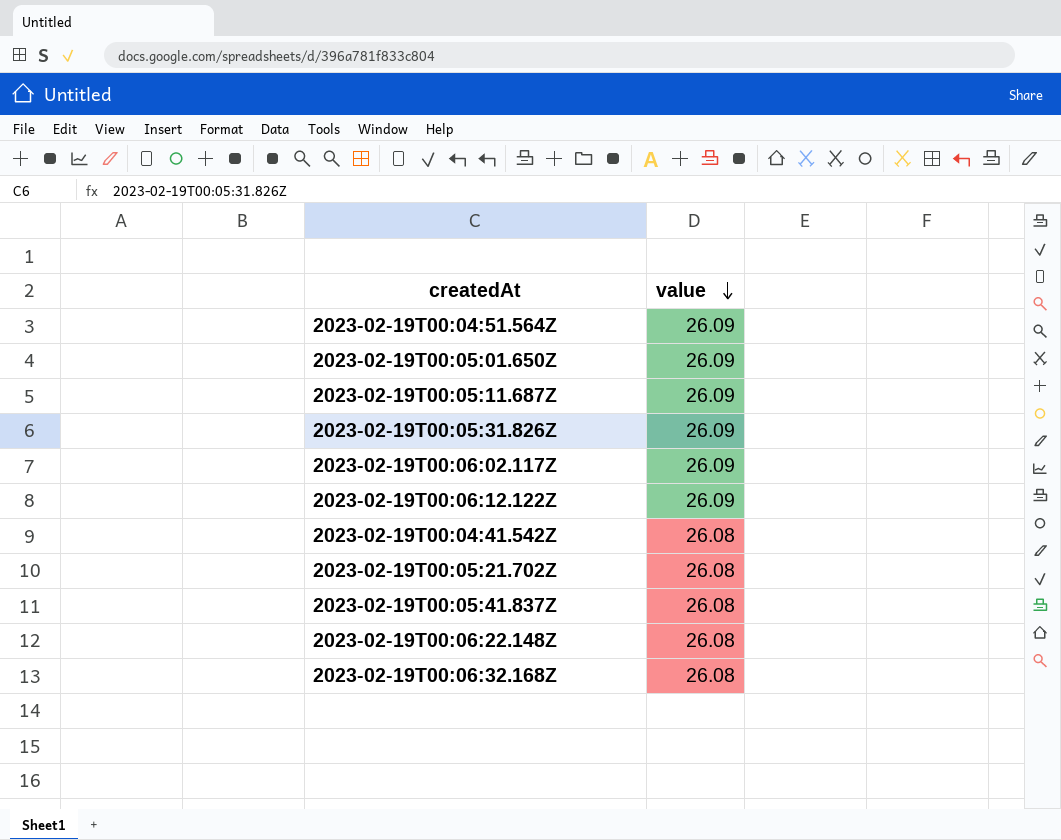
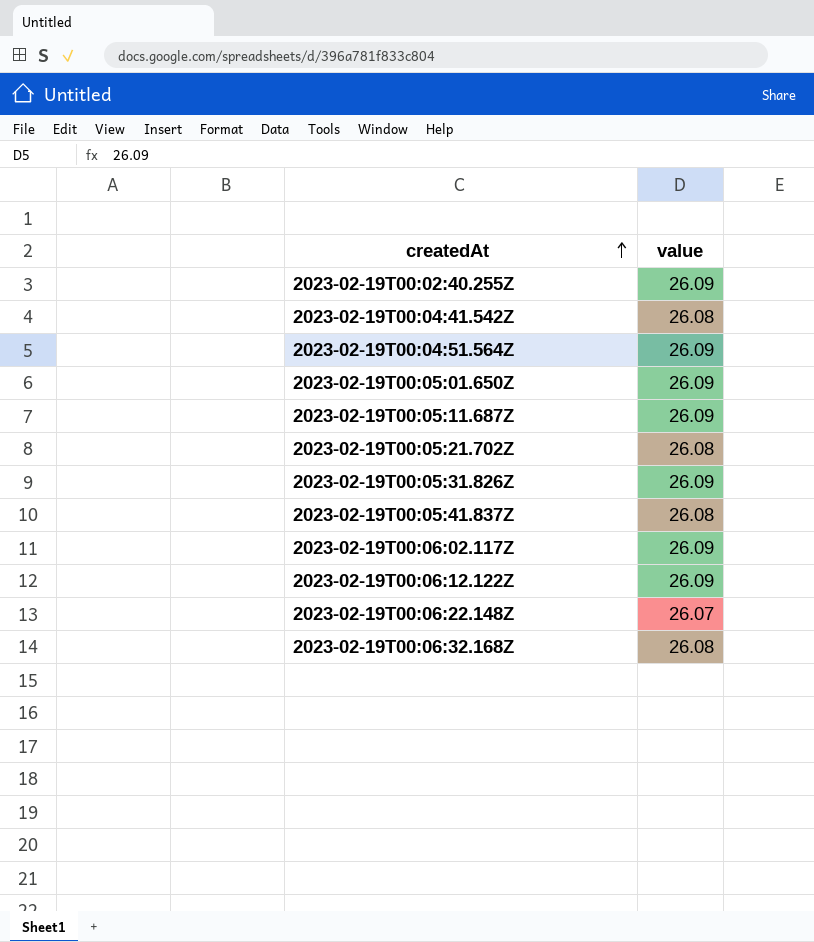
row order: value descending -> createdAt ascending
row 2023-02-19T00:02:40.255Z: none -> 26.09
2023-02-19T00:06:22.148Z | value: 26.08 -> 26.07

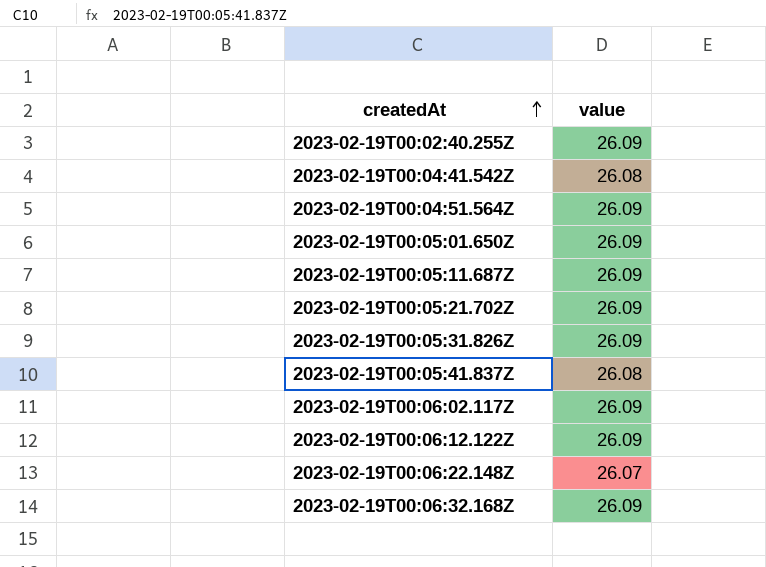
2023-02-19T00:05:21.702Z | value: 26.08 -> 26.09
2023-02-19T00:06:32.168Z | value: 26.08 -> 26.09

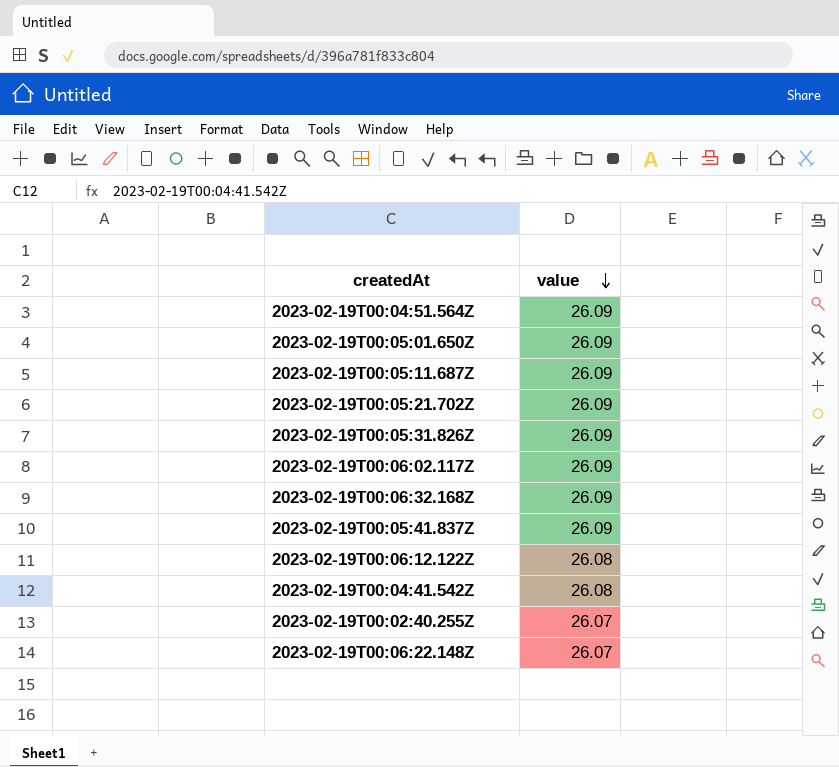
row order: createdAt ascending -> value descending
2023-02-19T00:05:41.837Z | value: 26.08 -> 26.09
2023-02-19T00:06:12.122Z | value: 26.09 -> 26.08
2023-02-19T00:02:40.255Z | value: 26.09 -> 26.07

